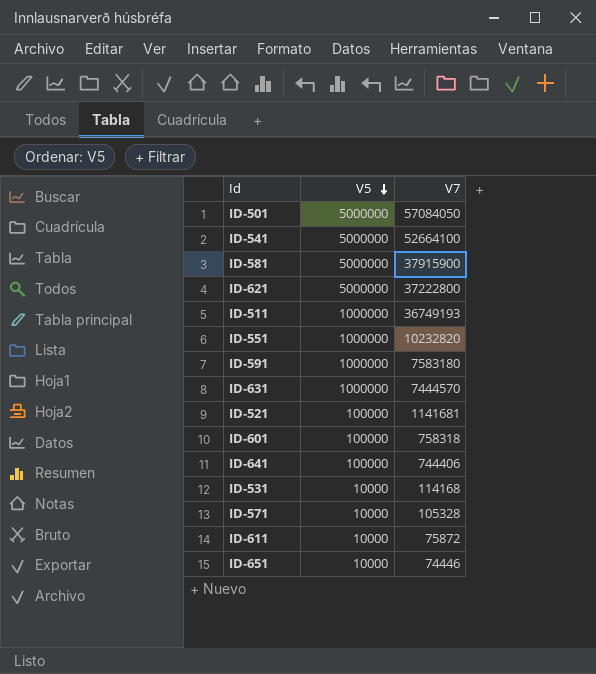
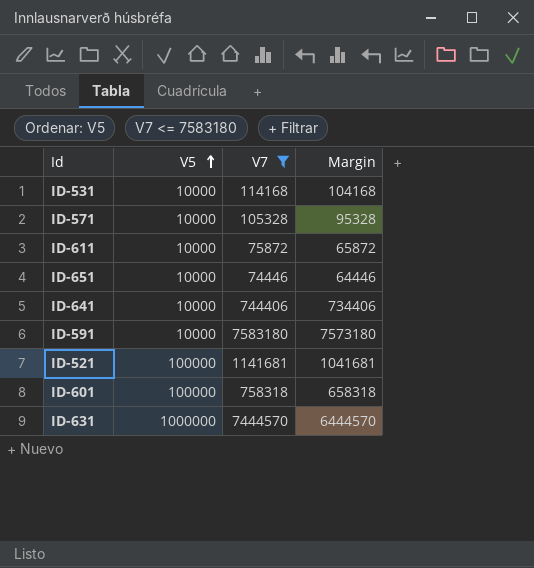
filter: none -> V7 <= 7583180
row order: V5 descending -> V5 ascending
column Margin | formula: none -> [V7] - [V5]
ID-641 | V5: 100000 -> 10000
ID-591 | V5: 1000000 -> 10000

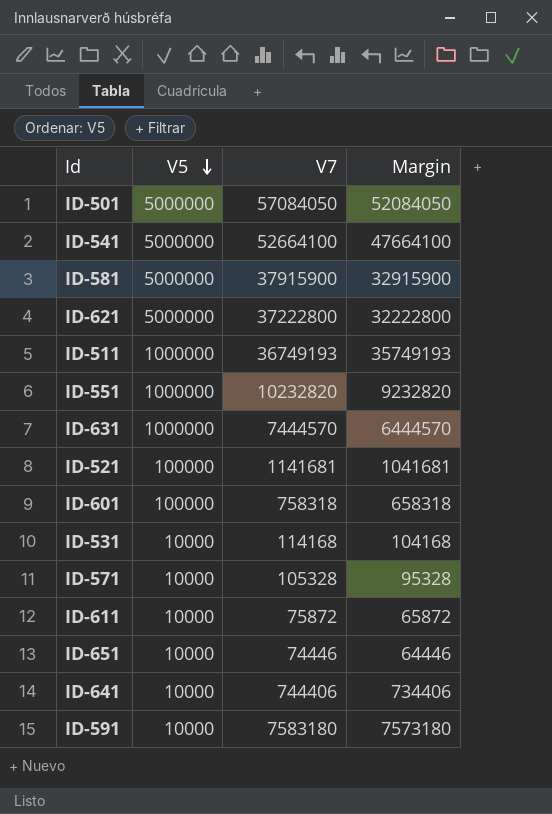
filter: V7 <= 7583180 -> none
row order: V5 ascending -> V5 descending

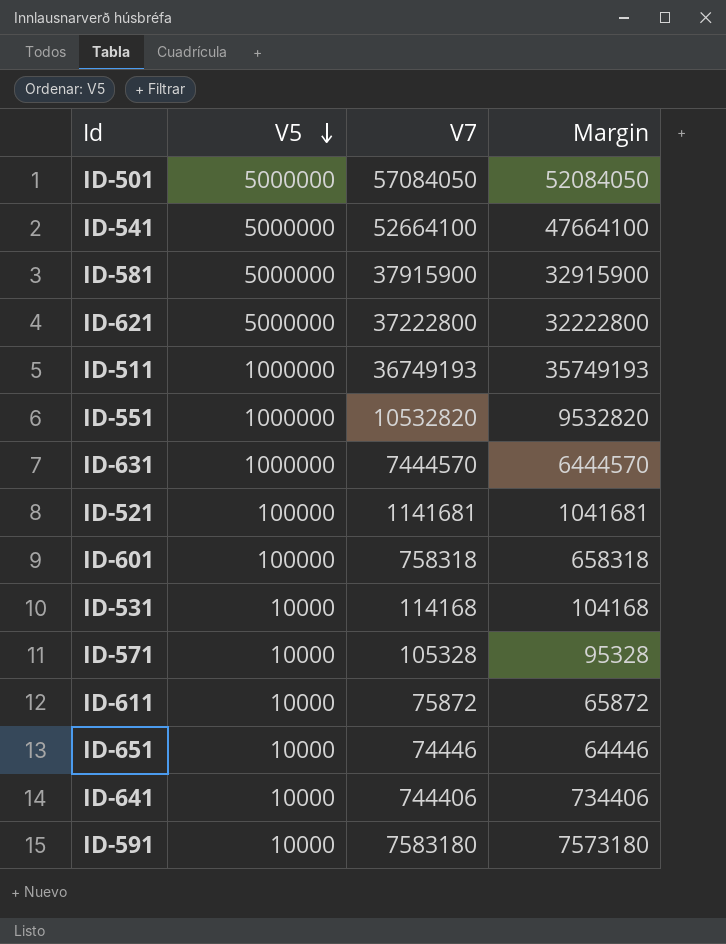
ID-551 | V7: 10232820 -> 10532820
ID-551 | Margin: 9232820 -> 9532820

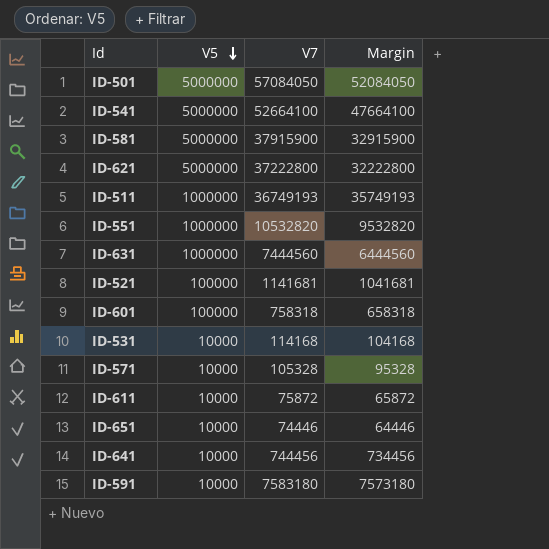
ID-631 | V7: 7444570 -> 7444560
ID-631 | Margin: 6444570 -> 6444560
ID-641 | V7: 744406 -> 744456
ID-641 | Margin: 734406 -> 734456

